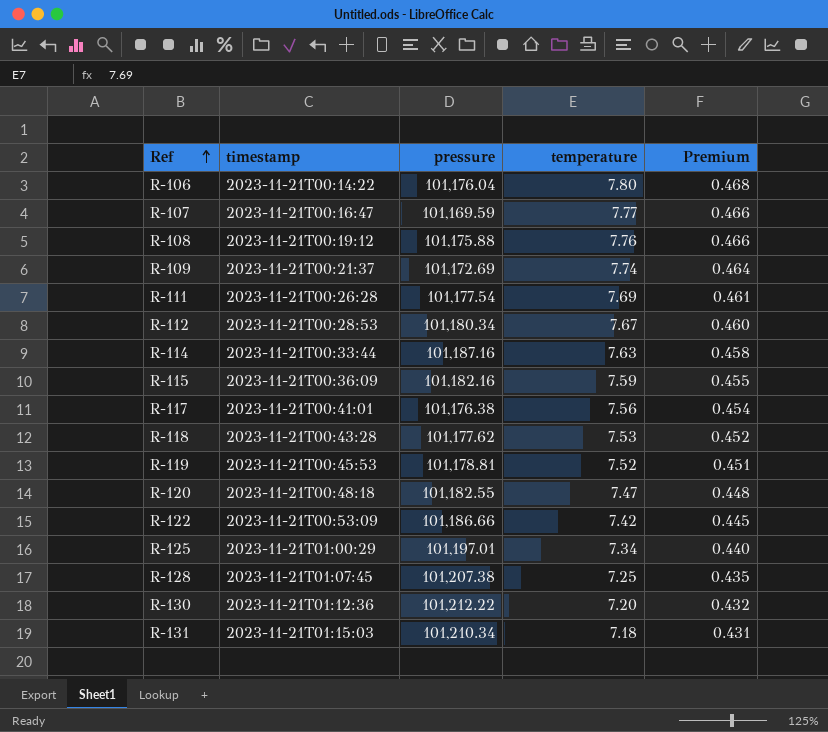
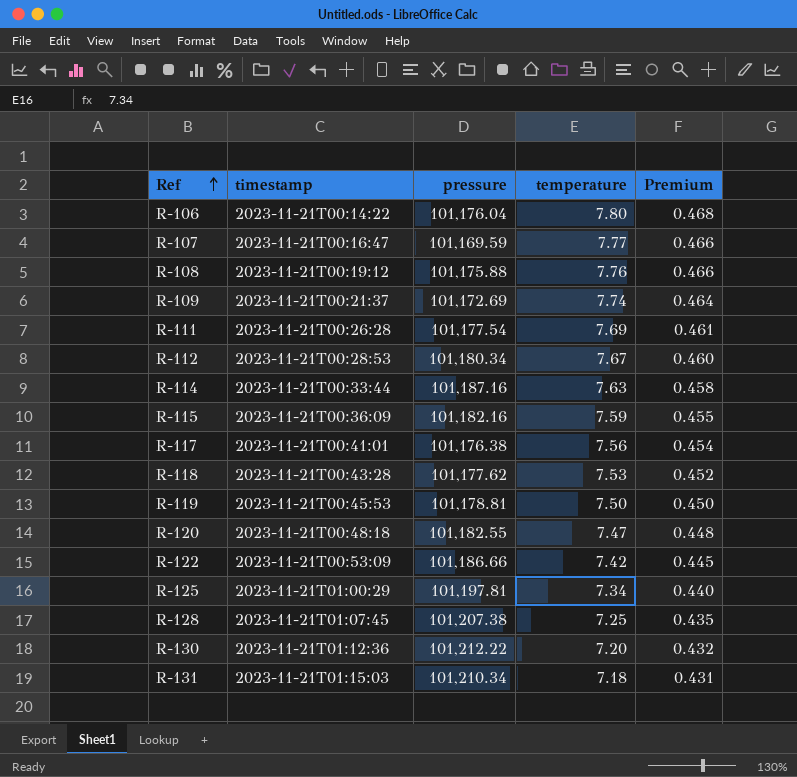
R-119 | temperature: 7.52 -> 7.50
R-119 | Premium: 0.451 -> 0.450
R-125 | pressure: 101,197.01 -> 101,197.81

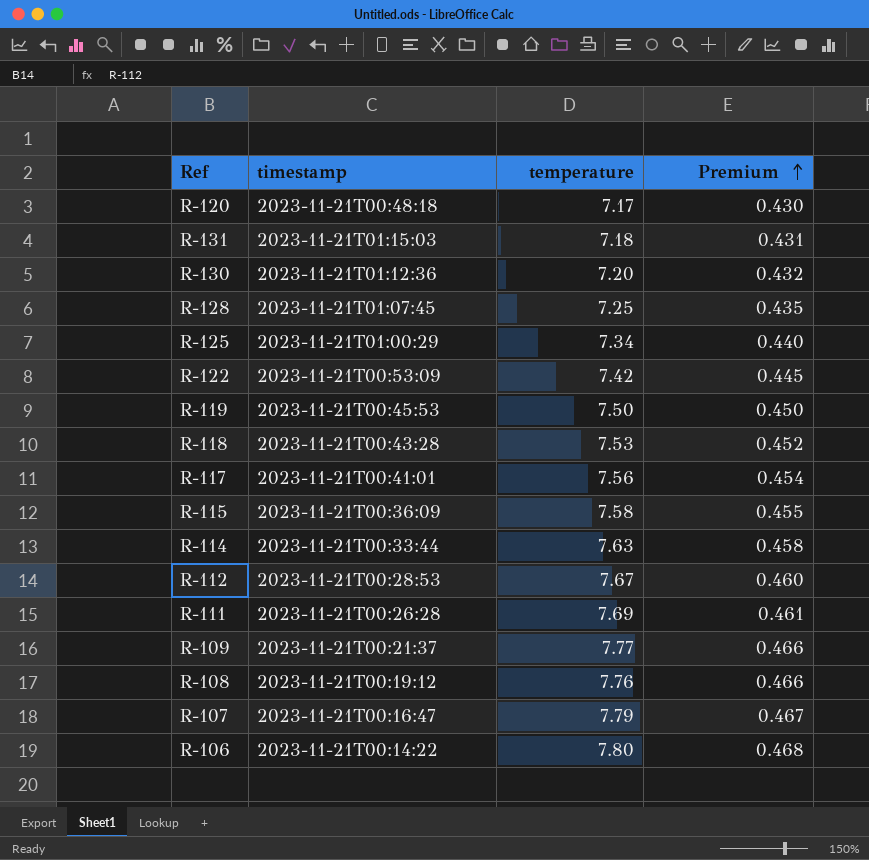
row order: Ref ascending -> Premium ascending
column pressure | position: 3 -> none
R-120 | temperature: 7.47 -> 7.17
R-120 | Premium: 0.448 -> 0.430
R-115 | temperature: 7.59 -> 7.58
R-109 | temperature: 7.74 -> 7.77
R-109 | Premium: 0.464 -> 0.466
R-107 | temperature: 7.77 -> 7.79
R-107 | Premium: 0.466 -> 0.467

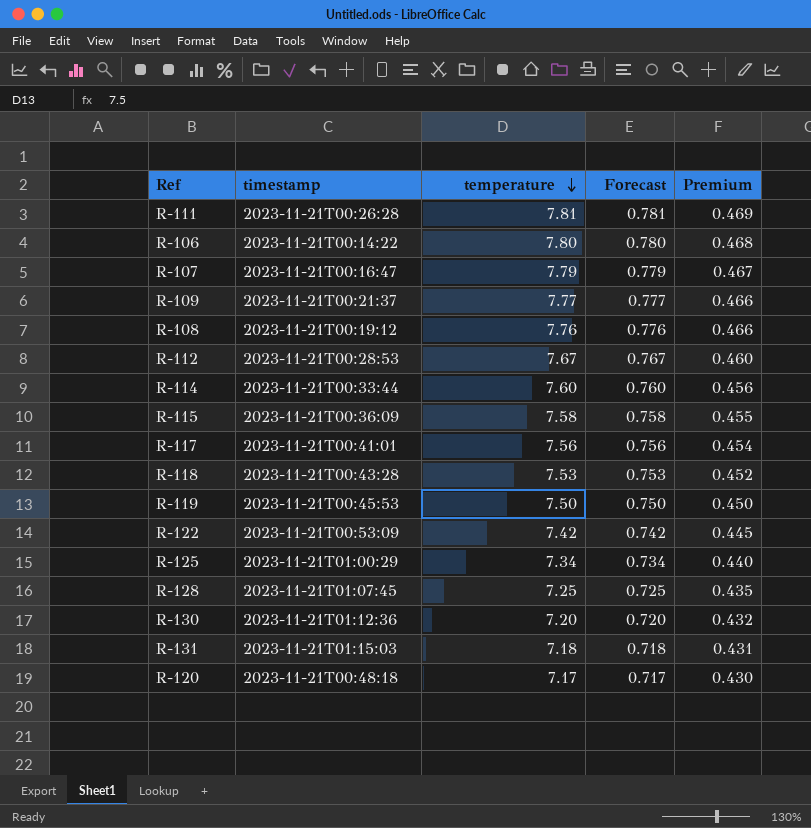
row order: Premium ascending -> temperature descending
column Forecast | formula: none -> [temperature] * 0.1
R-111 | temperature: 7.69 -> 7.81
R-111 | Premium: 0.461 -> 0.469
R-114 | temperature: 7.63 -> 7.60
R-114 | Premium: 0.458 -> 0.456

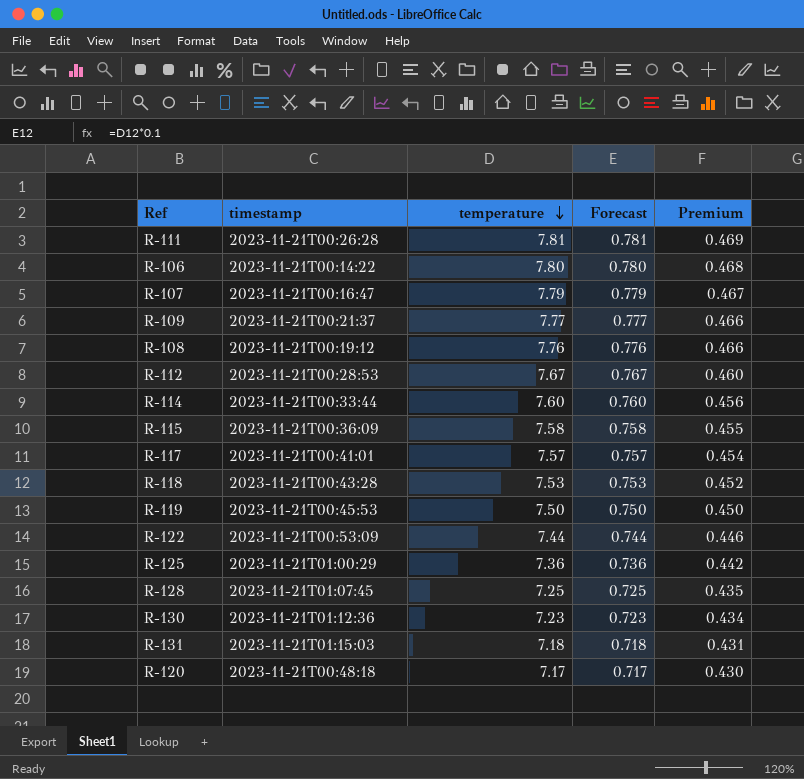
R-117 | temperature: 7.56 -> 7.57
R-117 | Forecast: 0.756 -> 0.757
R-122 | temperature: 7.42 -> 7.44
R-122 | Forecast: 0.742 -> 0.744
R-122 | Premium: 0.445 -> 0.446
R-125 | temperature: 7.34 -> 7.36
R-125 | Forecast: 0.734 -> 0.736
R-125 | Premium: 0.440 -> 0.442
R-130 | temperature: 7.20 -> 7.23
R-130 | Forecast: 0.720 -> 0.723
R-130 | Premium: 0.432 -> 0.434

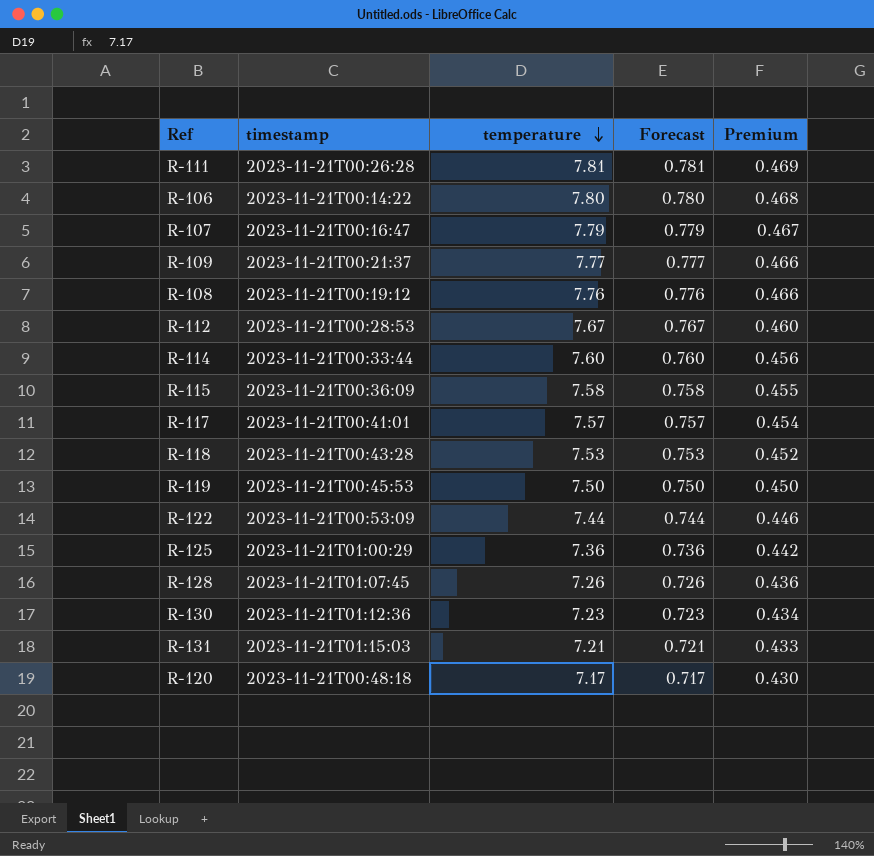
R-128 | temperature: 7.25 -> 7.26
R-128 | Forecast: 0.725 -> 0.726
R-128 | Premium: 0.435 -> 0.436
R-131 | temperature: 7.18 -> 7.21
R-131 | Forecast: 0.718 -> 0.721
R-131 | Premium: 0.431 -> 0.433

